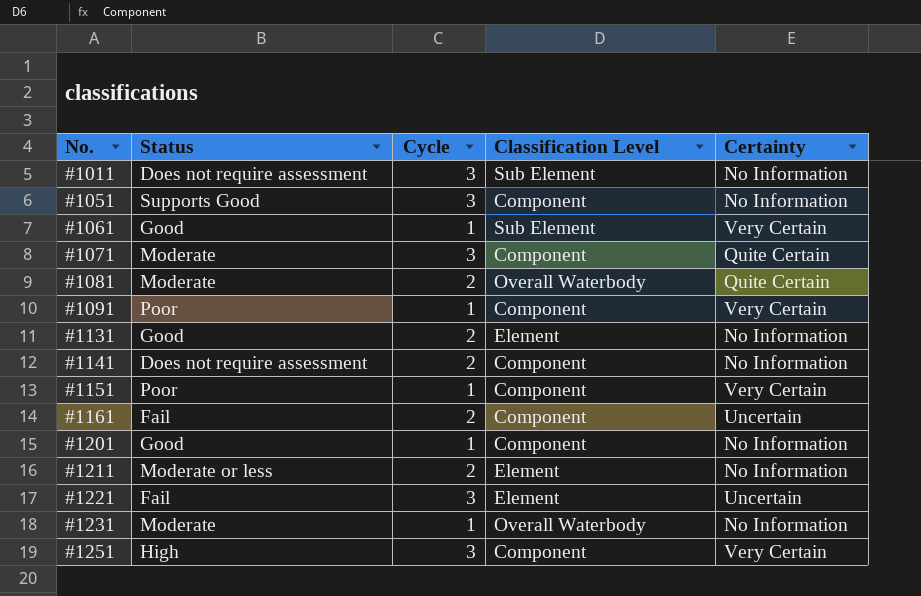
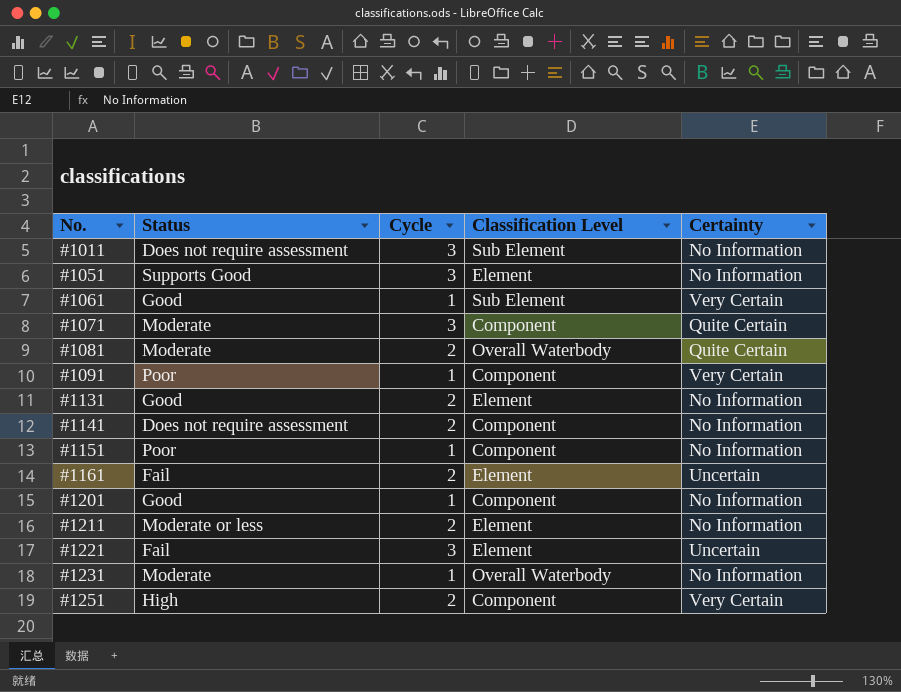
#1051 | Classification Level: Component -> Element
#1151 | Certainty: Very Certain -> No Information
#1161 | Classification Level: Component -> Element
#1251 | Cycle: 3 -> 2

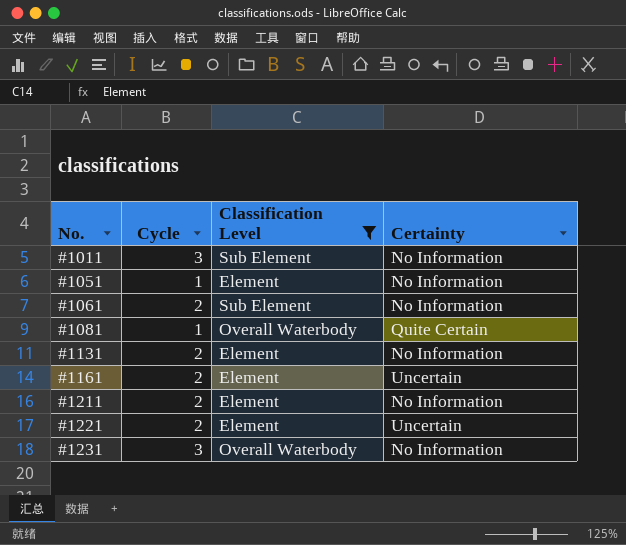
filter: none -> Classification Level != Component
column Status | position: 2 -> none
#1051 | Cycle: 3 -> 1
#1061 | Cycle: 1 -> 2
#1061 | Certainty: Very Certain -> No Information
#1081 | Cycle: 2 -> 1
#1221 | Cycle: 3 -> 2
#1231 | Cycle: 1 -> 3

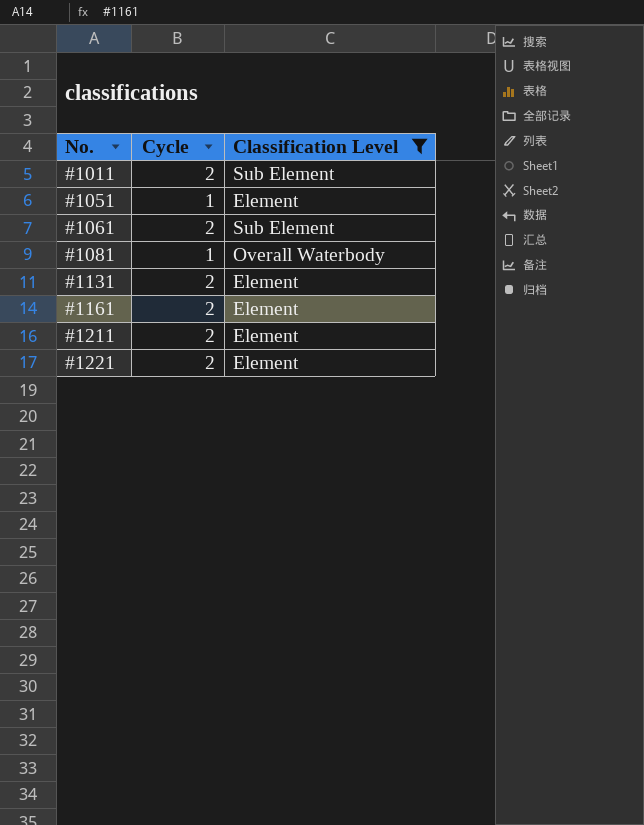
column Certainty | position: 4 -> none
row #1231: 3 | Overall Waterbody | No Information -> none
#1011 | Cycle: 3 -> 2

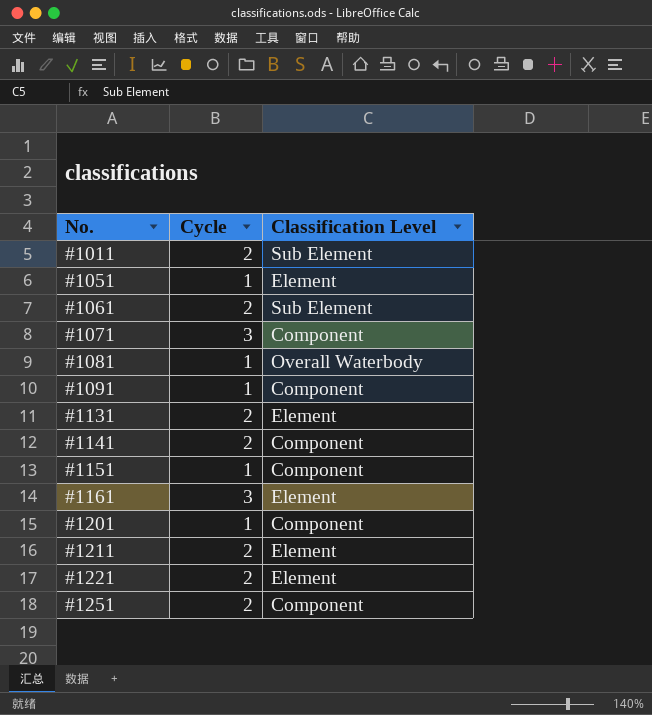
filter: Classification Level != Component -> none
#1161 | Cycle: 2 -> 3

